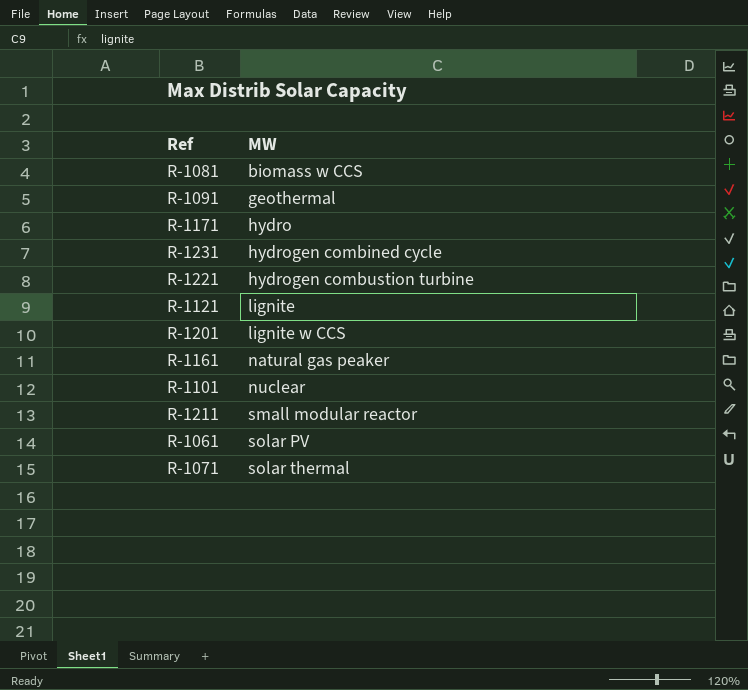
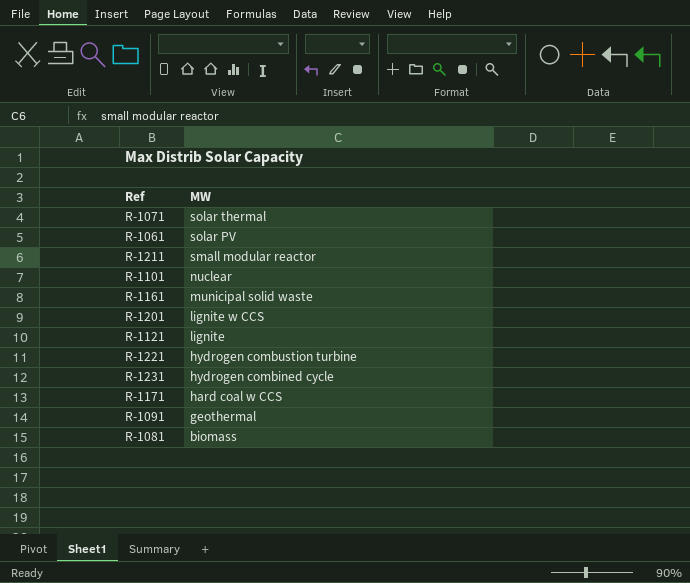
row order: MW ascending -> MW descending
R-1161 | MW: natural gas peaker -> municipal solid waste
R-1171 | MW: hydro -> hard coal w CCS
R-1081 | MW: biomass w CCS -> biomass

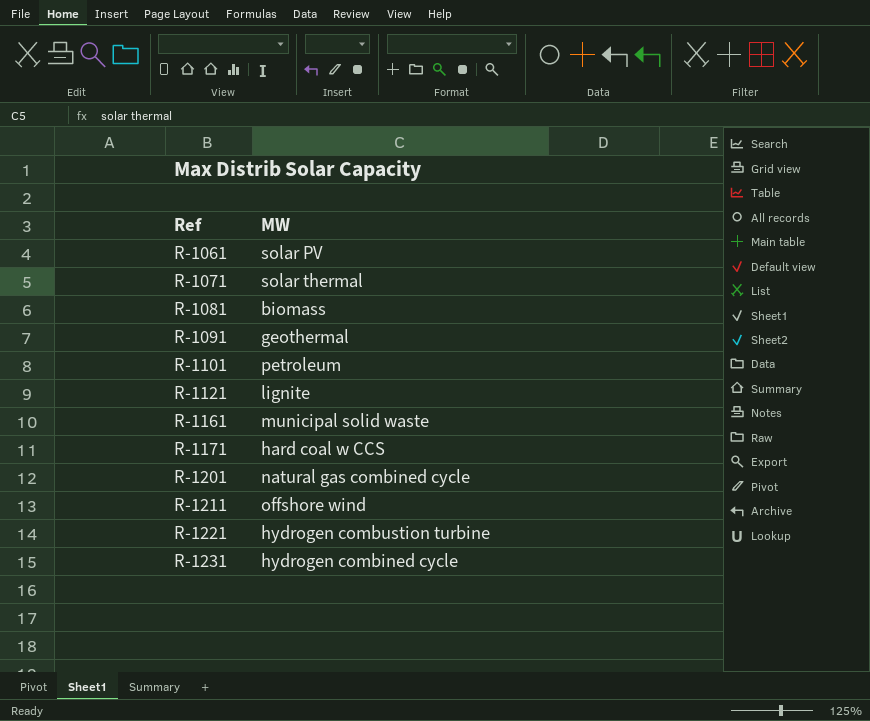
row order: MW descending -> Ref ascending
R-1101 | MW: nuclear -> petroleum
R-1201 | MW: lignite w CCS -> natural gas combined cycle
R-1211 | MW: small modular reactor -> offshore wind

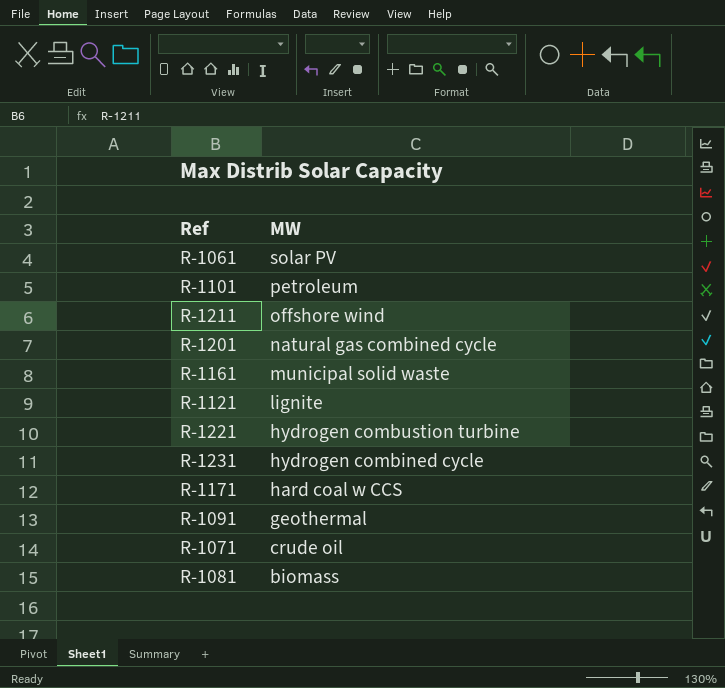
row order: Ref ascending -> MW descending
R-1071 | MW: solar thermal -> crude oil

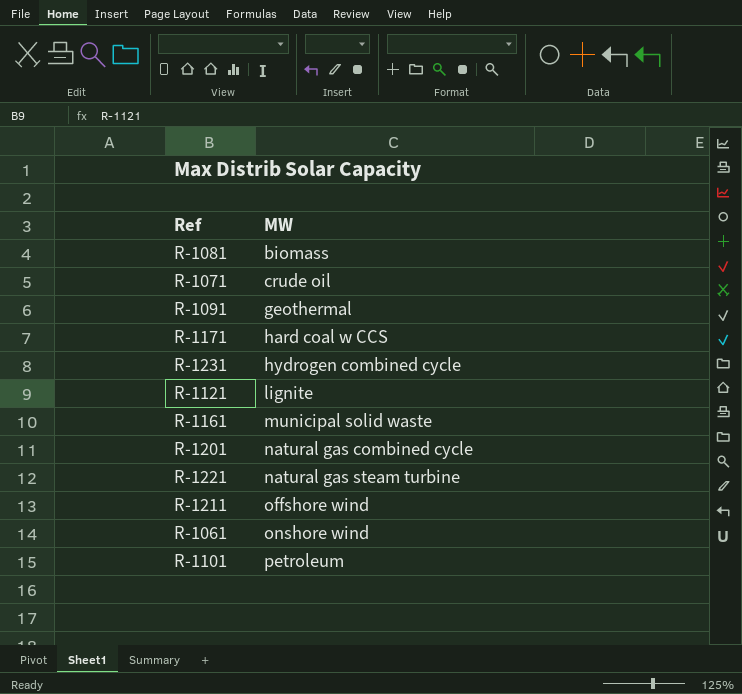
row order: MW descending -> MW ascending
R-1221 | MW: hydrogen combustion turbine -> natural gas steam turbine
R-1061 | MW: solar PV -> onshore wind

